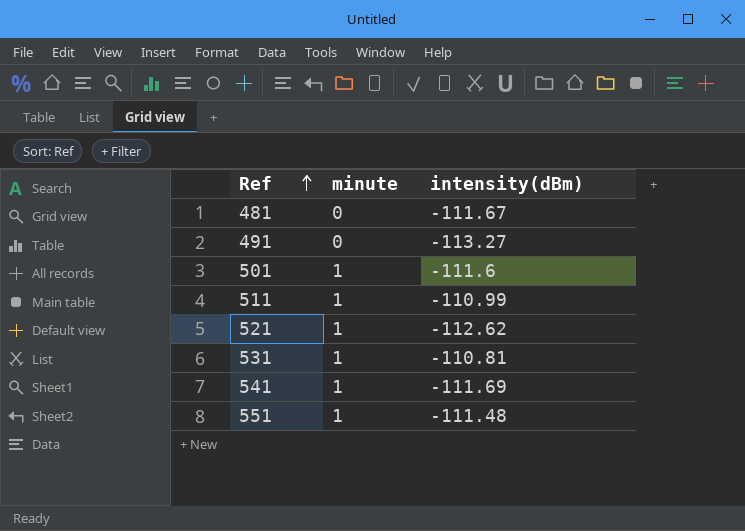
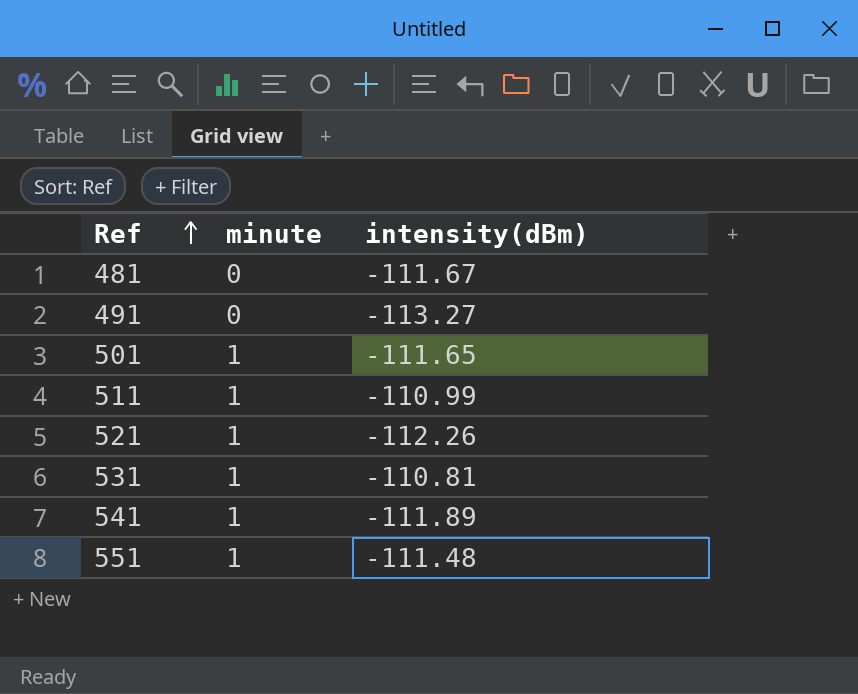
501 | intensity(dBm): -111.6 -> -111.65
521 | intensity(dBm): -112.62 -> -112.26
541 | intensity(dBm): -111.69 -> -111.89

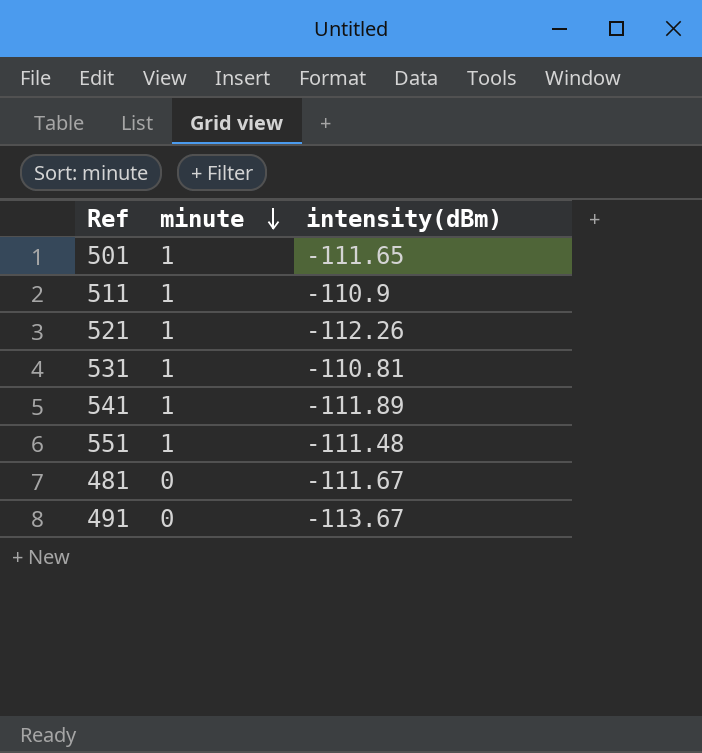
row order: Ref ascending -> minute descending
511 | intensity(dBm): -110.99 -> -110.9
491 | intensity(dBm): -113.27 -> -113.67

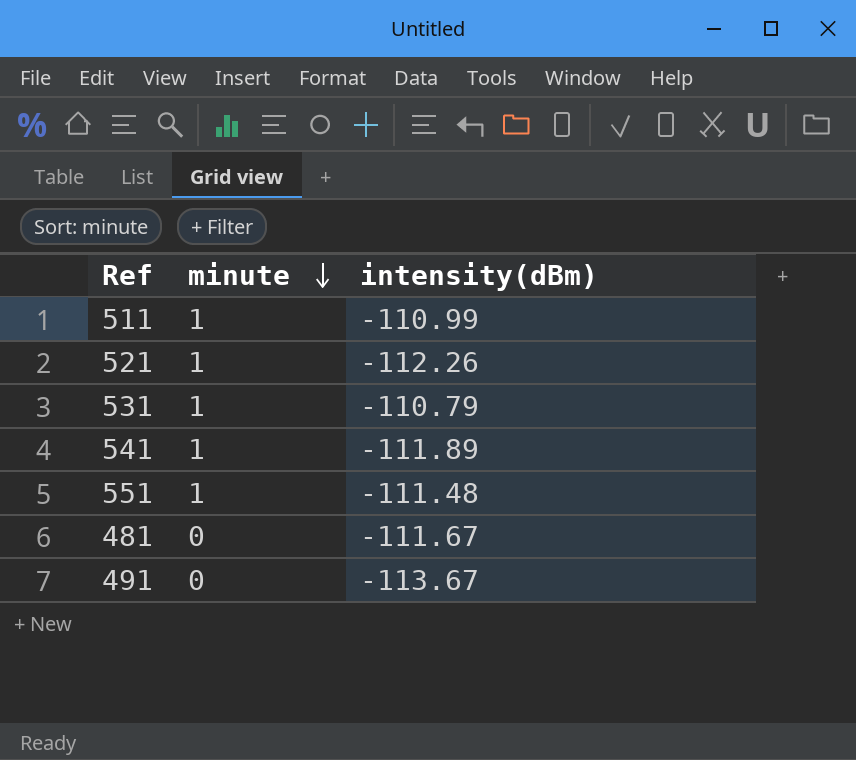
row 501: 1 | -111.65 -> none
511 | intensity(dBm): -110.9 -> -110.99
531 | intensity(dBm): -110.81 -> -110.79

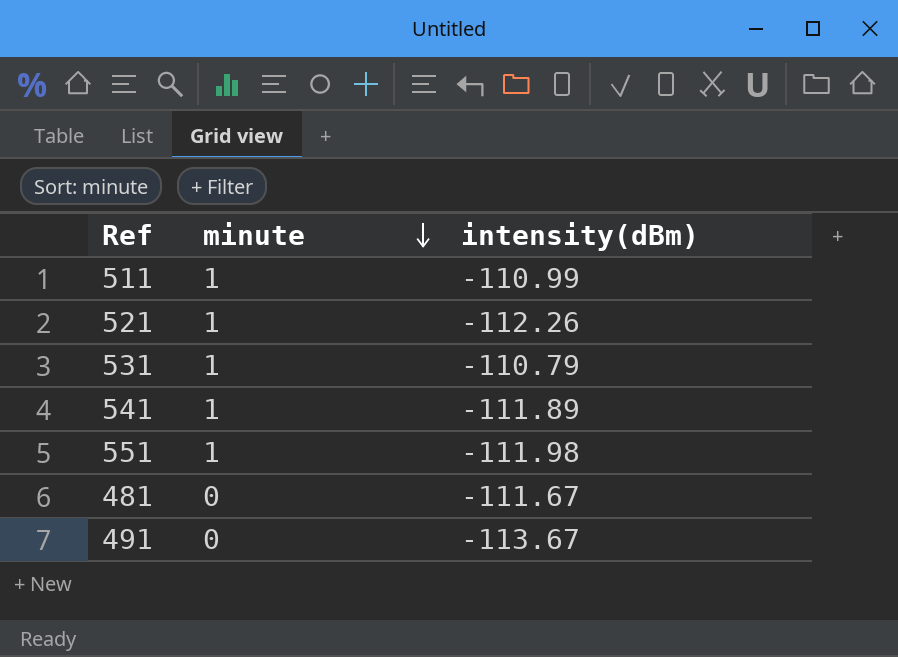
551 | intensity(dBm): -111.48 -> -111.98

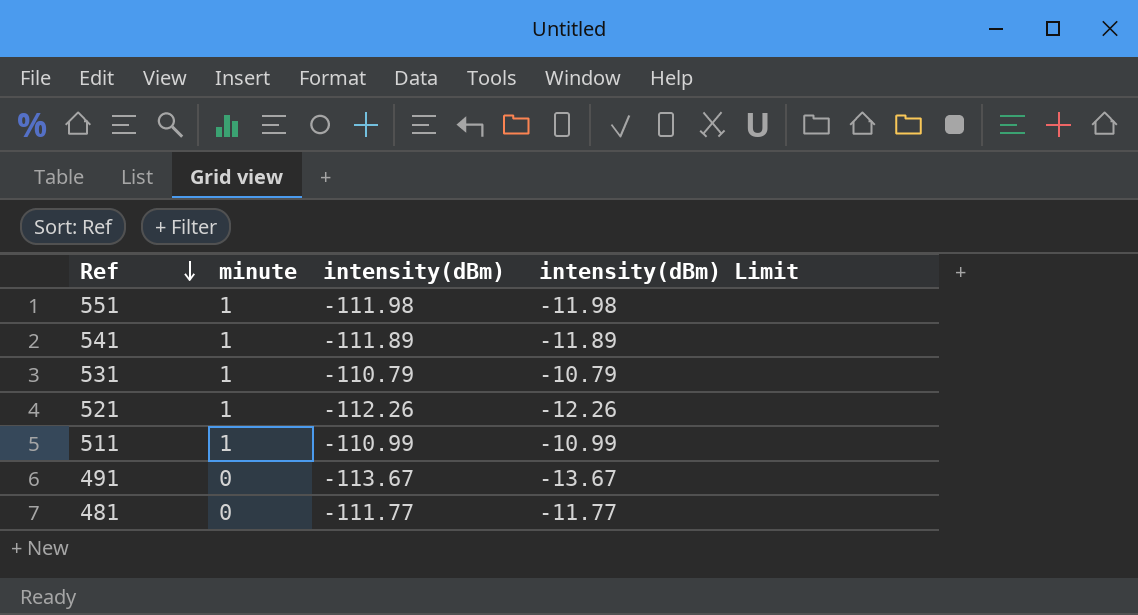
row order: minute descending -> Ref descending
column intensity(dBm) Limit | formula: none -> [intensity(dBm)] + 100
481 | intensity(dBm): -111.67 -> -111.77

